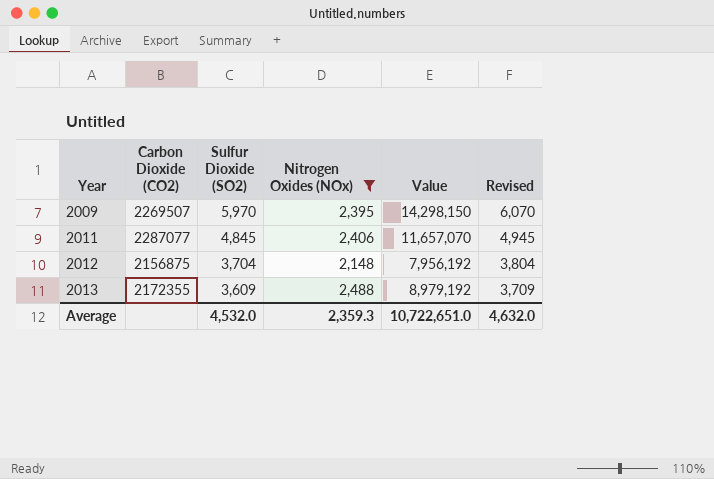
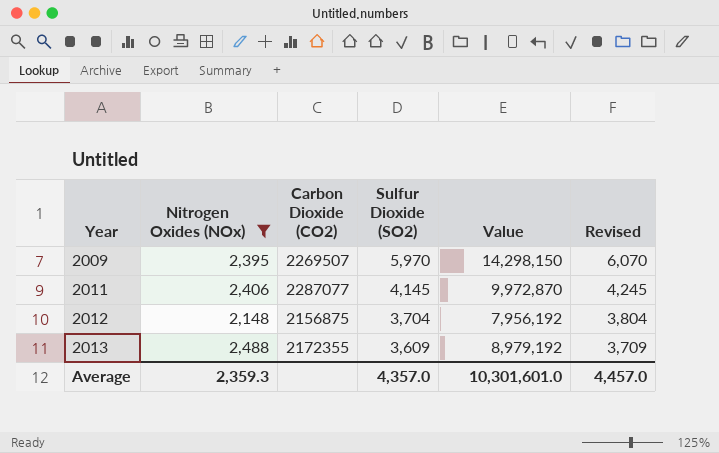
column Nitrogen Oxides (NOx) | position: 4 -> 2
2011 | Sulfur Dioxide (SO2): 4,845 -> 4,145
2011 | Value: 11,657,070 -> 9,972,870
2011 | Revised: 4,945 -> 4,245
Average | Sulfur Dioxide (SO2): 4,532.0 -> 4,357.0
Average | Value: 10,722,651.0 -> 10,301,601.0
Average | Revised: 4,632.0 -> 4,457.0

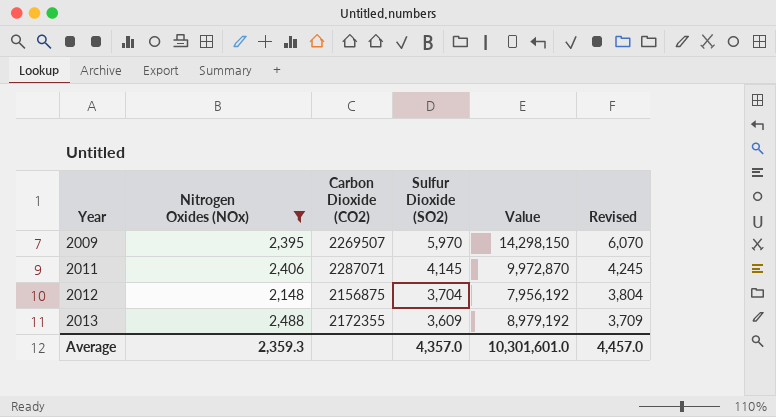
2011 | Carbon Dioxide (CO2): 2287077 -> 2287071

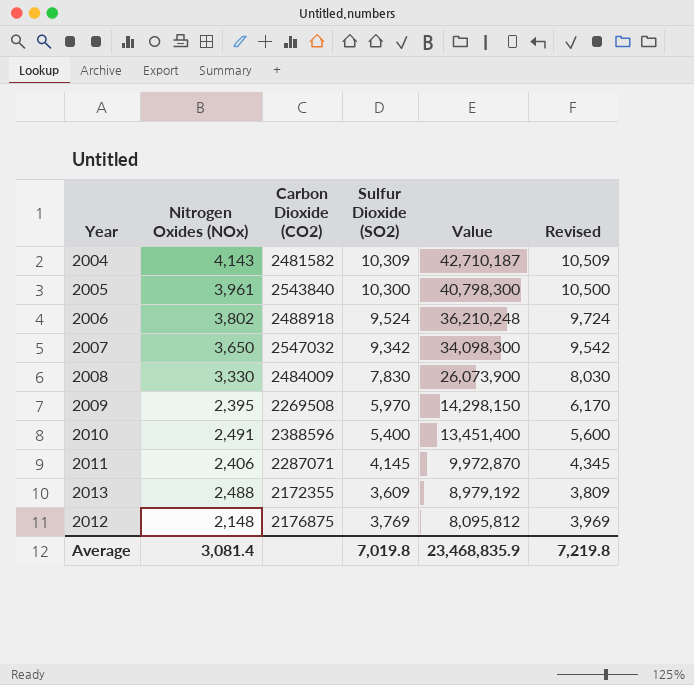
filter: Nitrogen Oxides (NOx) <= 2,488 -> none
row order: Year ascending -> Value descending
column Revised | formula: [Sulfur Dioxide (SO2)] + 100 -> [Sulfur Dioxide (SO2)] + 200
2009 | Carbon Dioxide (CO2): 2269507 -> 2269508
2012 | Carbon Dioxide (CO2): 2156875 -> 2176875
2012 | Sulfur Dioxide (SO2): 3,704 -> 3,769
2012 | Value: 7,956,192 -> 8,095,812
Average | Nitrogen Oxides (NOx): 2,359.3 -> 3,081.4
Average | Sulfur Dioxide (SO2): 4,357.0 -> 7,019.8
Average | Value: 10,301,601.0 -> 23,468,835.9
Average | Revised: 4,457.0 -> 7,219.8

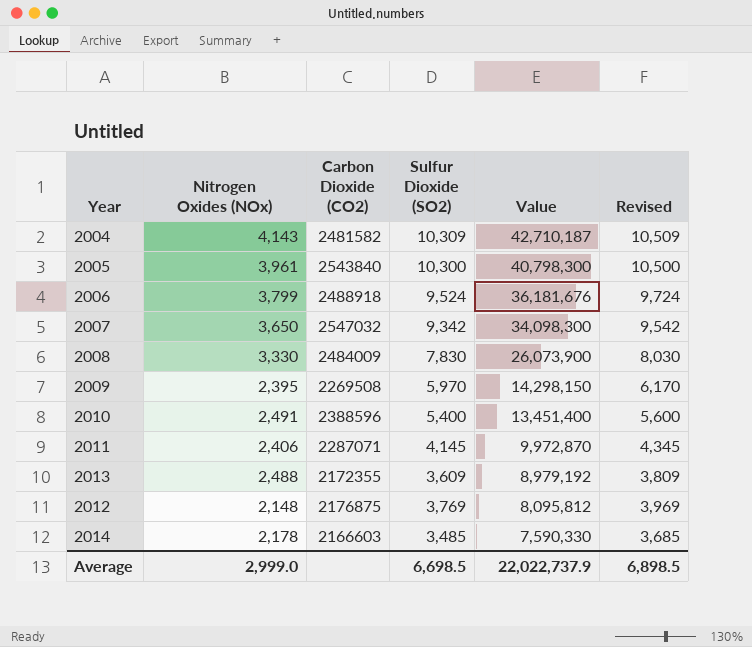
2006 | Nitrogen Oxides (NOx): 3,802 -> 3,799
2006 | Value: 36,210,248 -> 36,181,676
row 2014: none -> 2,178 | 2166603 | 3,485 | 7,590,330 | 3,685
Average | Nitrogen Oxides (NOx): 3,081.4 -> 2,999.0
Average | Sulfur Dioxide (SO2): 7,019.8 -> 6,698.5
Average | Value: 23,468,835.9 -> 22,022,737.9
Average | Revised: 7,219.8 -> 6,898.5

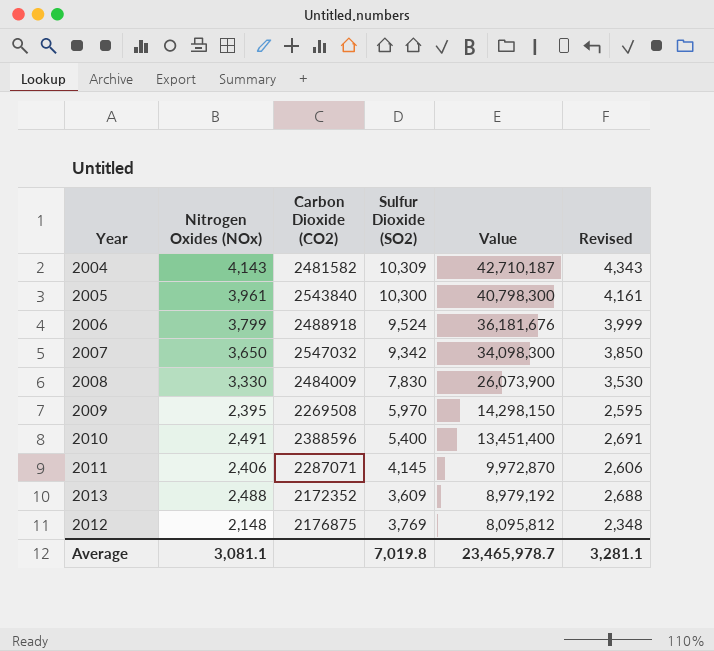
column Revised | formula: [Sulfur Dioxide (SO2)] + 200 -> [Nitrogen Oxides (NOx)] + 200
row 2014: 2,178 | 2166603 | 3,485 | 7,590,330 | 3,685 -> none
2013 | Carbon Dioxide (CO2): 2172355 -> 2172352
Average | Nitrogen Oxides (NOx): 2,999.0 -> 3,081.1
Average | Sulfur Dioxide (SO2): 6,698.5 -> 7,019.8
Average | Value: 22,022,737.9 -> 23,465,978.7
Average | Revised: 6,898.5 -> 3,281.1

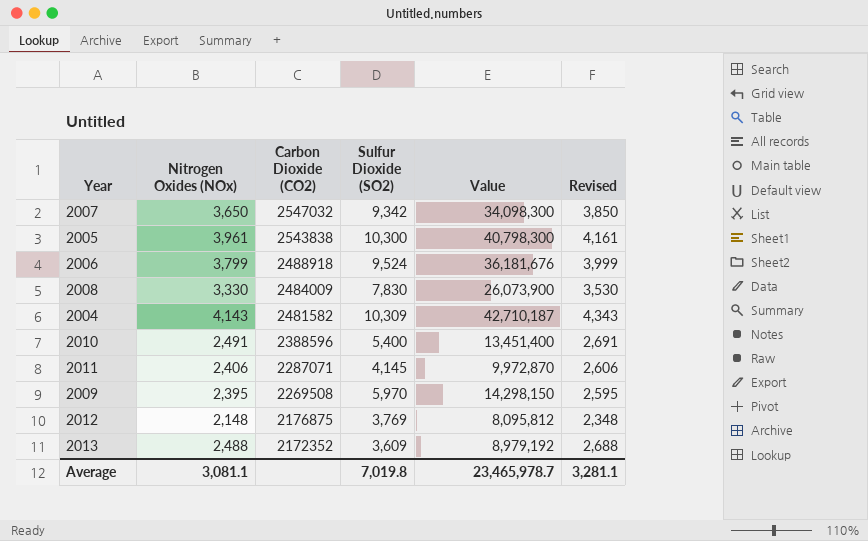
row order: Value descending -> Carbon Dioxide (CO2) descending
2005 | Carbon Dioxide (CO2): 2543840 -> 2543838

